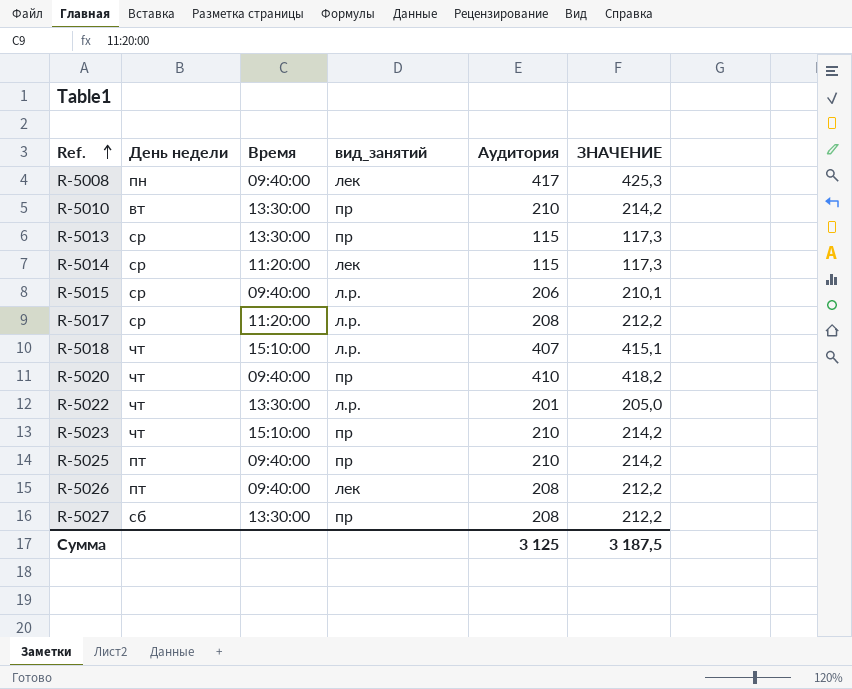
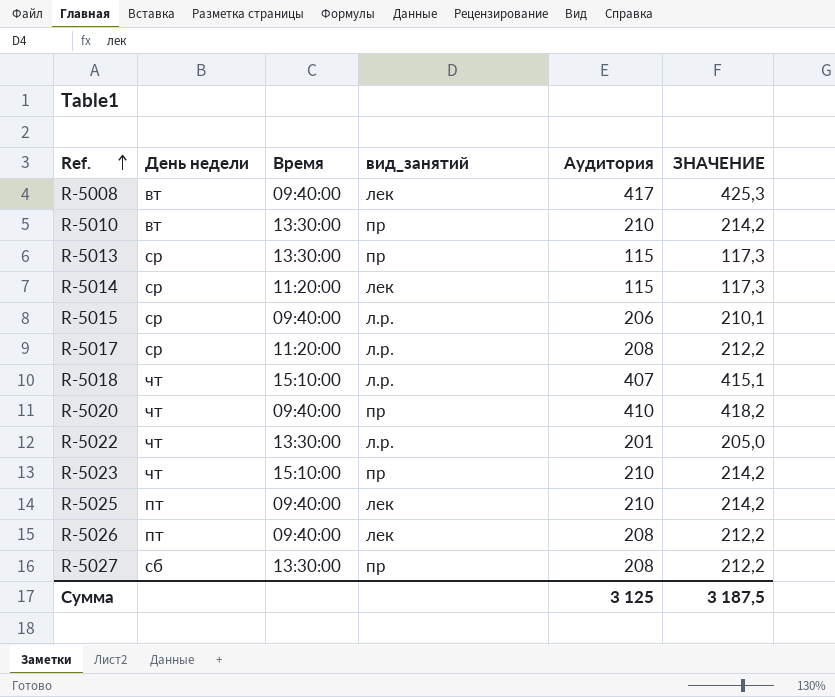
R-5008 | День недели: пн -> вт
R-5025 | вид_занятий: пр -> лек

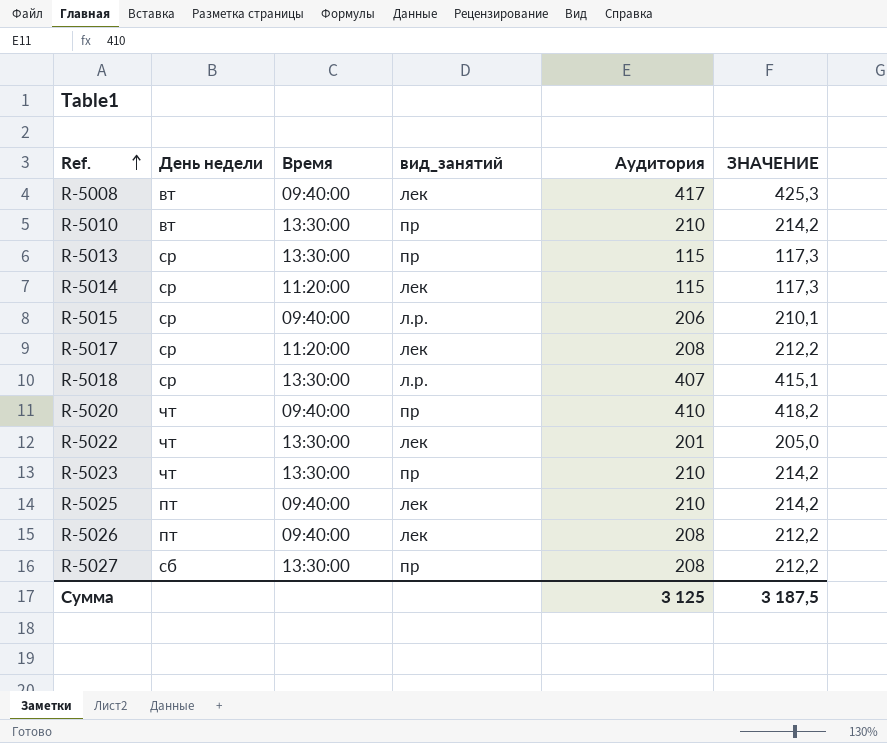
R-5017 | вид_занятий: л.р. -> лек
R-5018 | День недели: чт -> ср
R-5018 | Время: 15:10:00 -> 13:30:00
R-5022 | вид_занятий: л.р. -> лек
R-5023 | Время: 15:10:00 -> 13:30:00

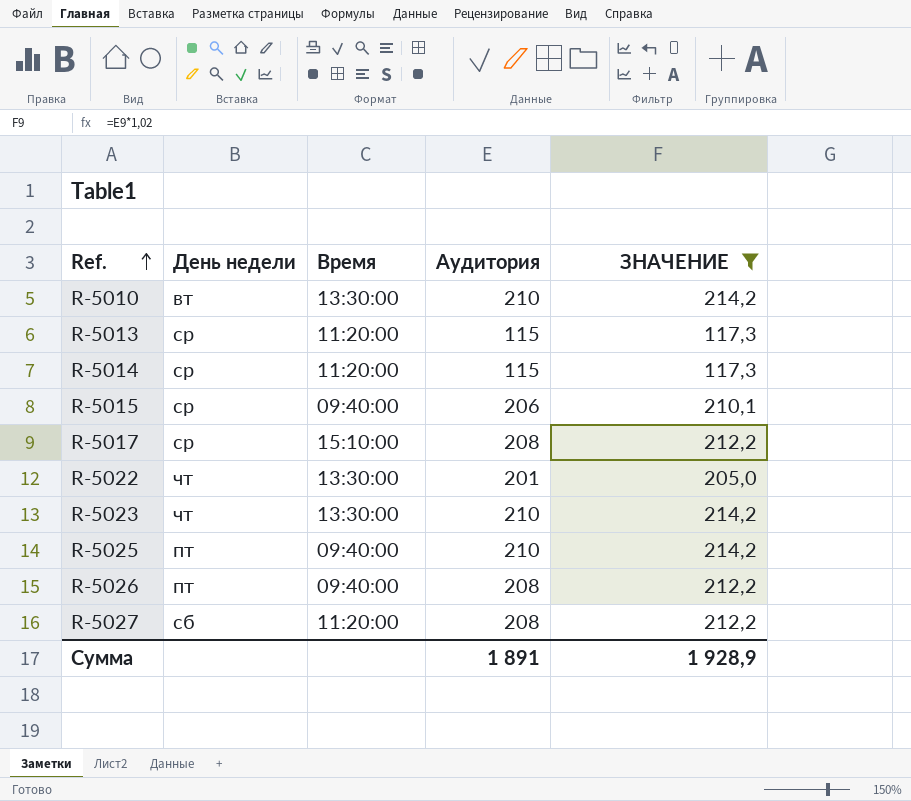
filter: none -> ЗНАЧЕНИЕ <= 214,2
column вид_занятий | position: 4 -> none
R-5013 | Время: 13:30:00 -> 11:20:00
R-5017 | Время: 11:20:00 -> 15:10:00
R-5027 | Время: 13:30:00 -> 11:20:00
Сумма | Аудитория: 3 125 -> 1 891
Сумма | ЗНАЧЕНИЕ: 3 187,5 -> 1 928,9

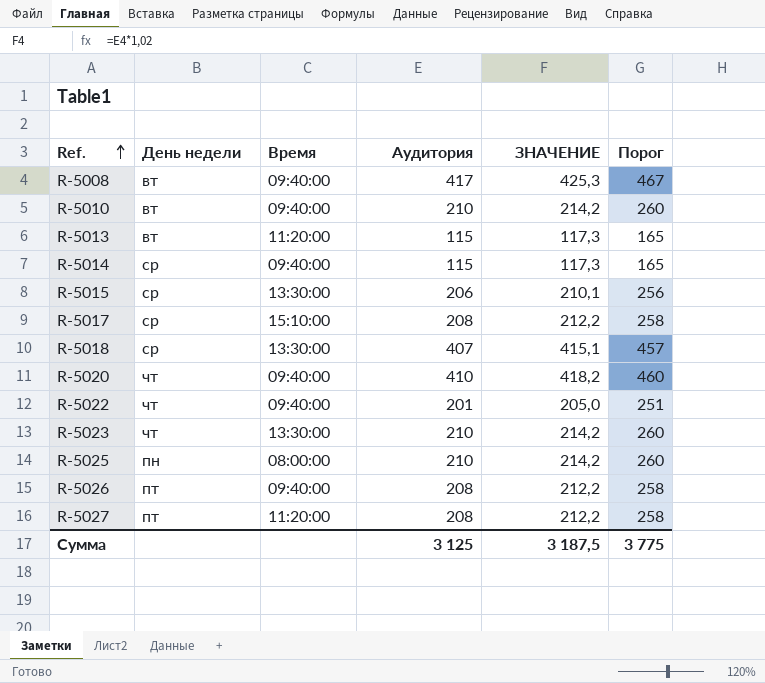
filter: ЗНАЧЕНИЕ <= 214,2 -> none
column Порог | formula: none -> [Аудитория] + 50
R-5010 | Время: 13:30:00 -> 09:40:00
R-5013 | День недели: ср -> вт
R-5014 | Время: 11:20:00 -> 09:40:00
R-5015 | Время: 09:40:00 -> 13:30:00
R-5022 | Время: 13:30:00 -> 09:40:00
R-5025 | День недели: пт -> пн
R-5025 | Время: 09:40:00 -> 08:00:00
R-5027 | День недели: сб -> пт
Сумма | Аудитория: 1 891 -> 3 125
Сумма | ЗНАЧЕНИЕ: 1 928,9 -> 3 187,5

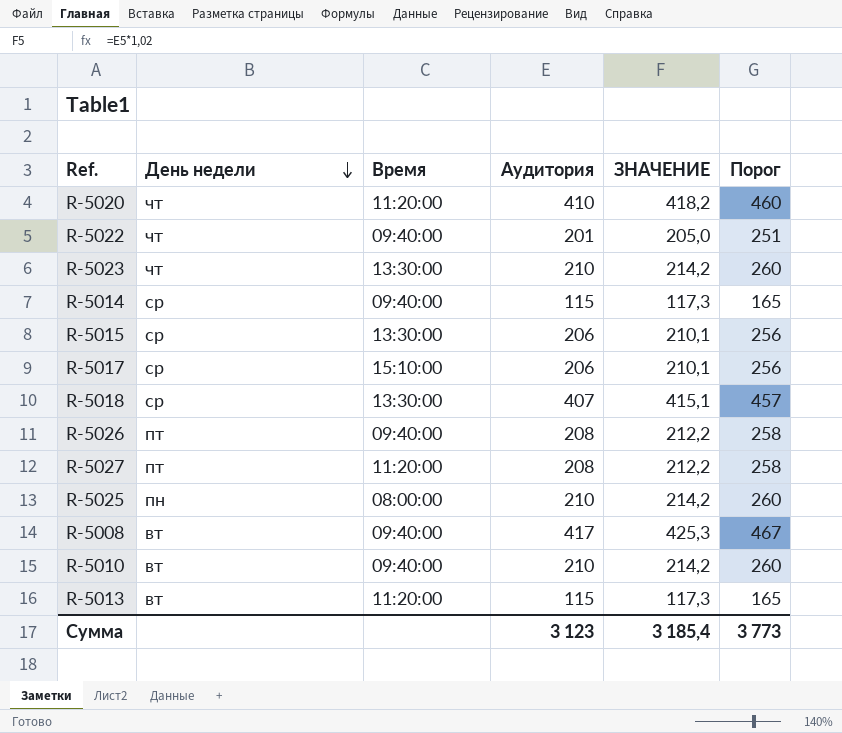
row order: Ref. ascending -> День недели descending
R-5020 | Время: 09:40:00 -> 11:20:00
R-5017 | Аудитория: 208 -> 206
R-5017 | ЗНАЧЕНИЕ: 212,2 -> 210,1
R-5017 | Порог: 258 -> 256
Сумма | Аудитория: 3 125 -> 3 123
Сумма | ЗНАЧЕНИЕ: 3 187,5 -> 3 185,4
Сумма | Порог: 3 775 -> 3 773

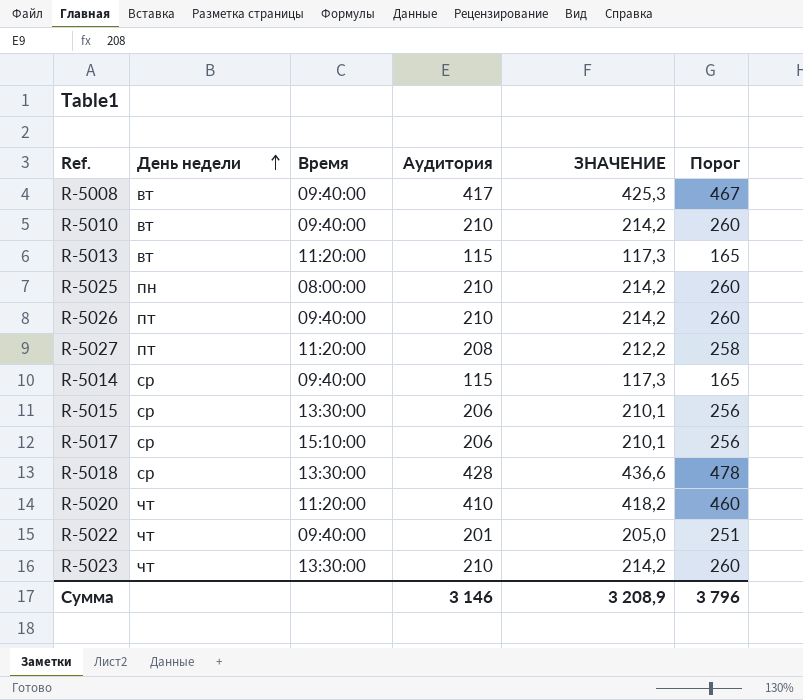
row order: День недели descending -> День недели ascending
R-5026 | Аудитория: 208 -> 210
R-5026 | ЗНАЧЕНИЕ: 212,2 -> 214,2
R-5026 | Порог: 258 -> 260
R-5018 | Аудитория: 407 -> 428
R-5018 | ЗНАЧЕНИЕ: 415,1 -> 436,6
R-5018 | Порог: 457 -> 478
Сумма | Аудитория: 3 123 -> 3 146
Сумма | ЗНАЧЕНИЕ: 3 185,4 -> 3 208,9
Сумма | Порог: 3 773 -> 3 796

